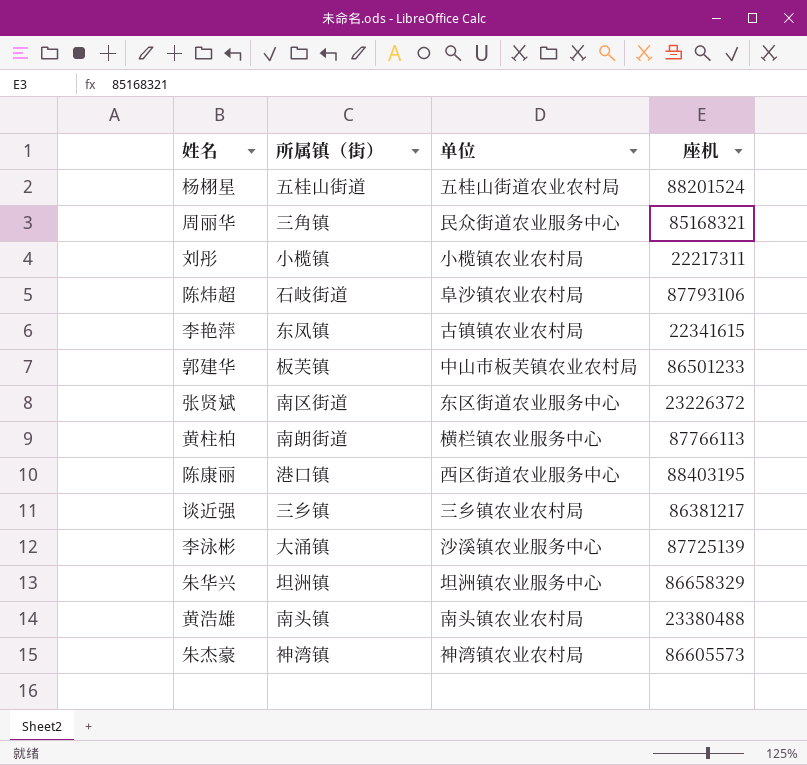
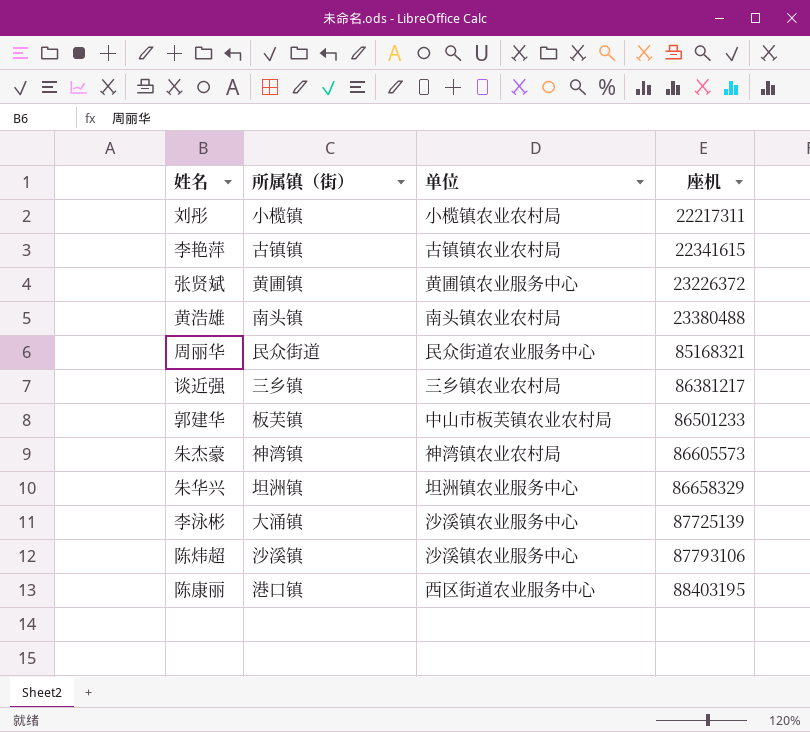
row order: none -> 座机 ascending
row 杨栩星: 五桂山街道 | 五桂山街道农业农村局 | 88201524 -> none
row 黄柱柏: 南朗街道 | 横栏镇农业服务中心 | 87766113 -> none
李艳萍 | 所属镇（街）: 东凤镇 -> 古镇镇
张贤斌 | 所属镇（街）: 南区街道 -> 黄圃镇
张贤斌 | 单位: 东区街道农业服务中心 -> 黄圃镇农业服务中心
周丽华 | 所属镇（街）: 三角镇 -> 民众街道
陈炜超 | 所属镇（街）: 石岐街道 -> 沙溪镇
陈炜超 | 单位: 阜沙镇农业农村局 -> 沙溪镇农业服务中心

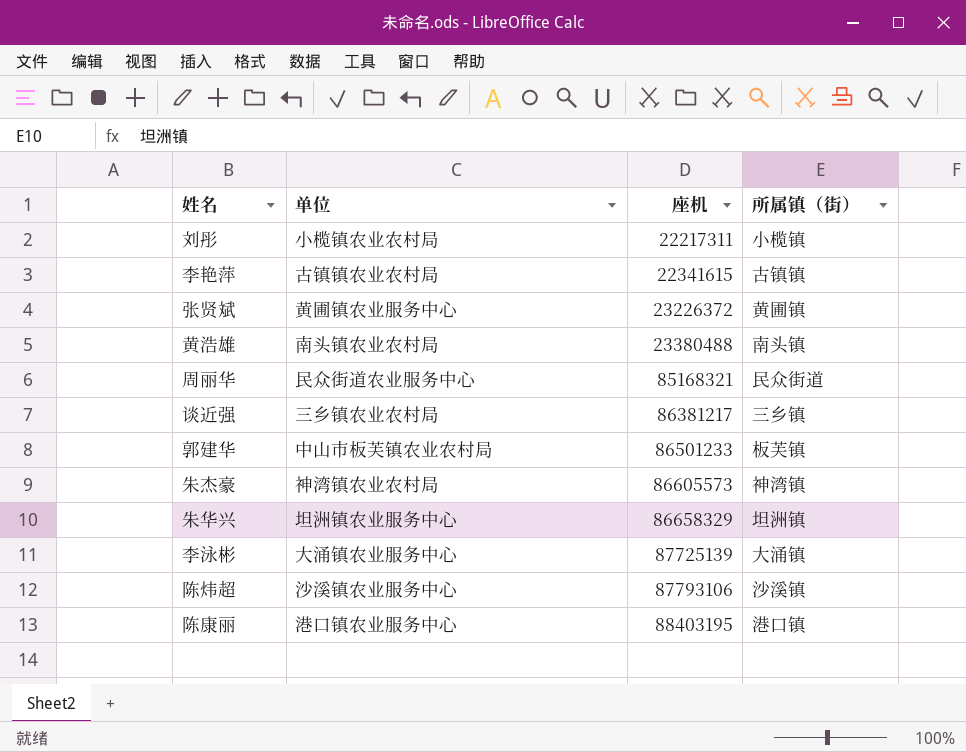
column 所属镇（街） | position: 2 -> 4
李泳彬 | 单位: 沙溪镇农业服务中心 -> 大涌镇农业服务中心
陈康丽 | 单位: 西区街道农业服务中心 -> 港口镇农业服务中心

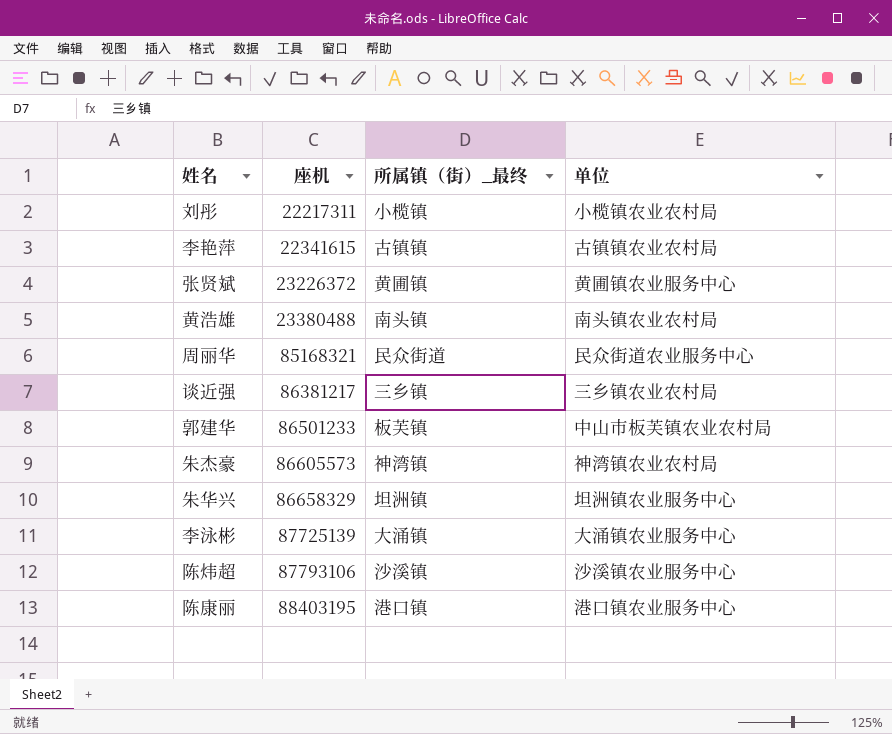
column name: 所属镇（街） -> 所属镇（街）_最终
column 单位 | position: 2 -> 4

